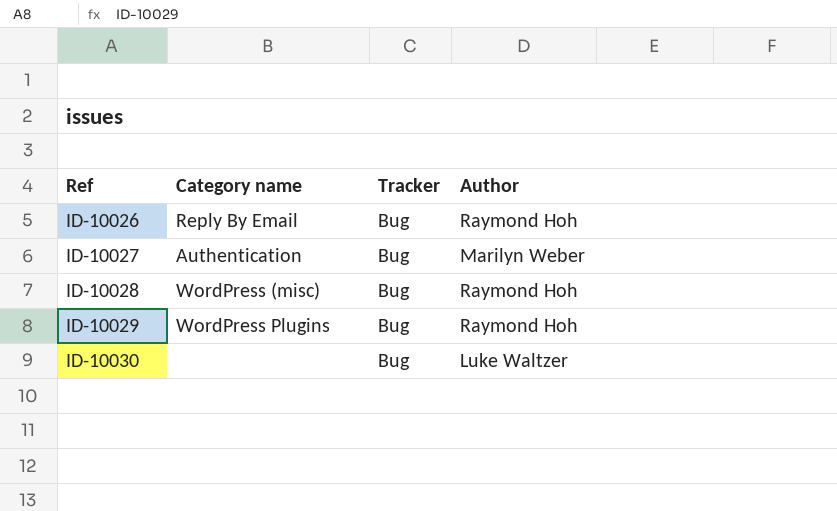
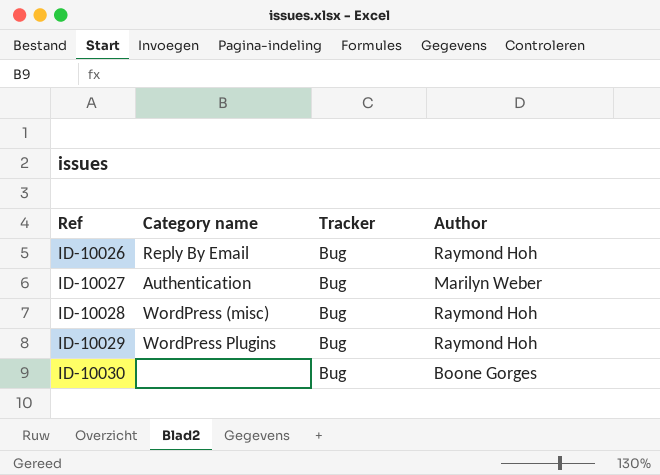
ID-10030 | Author: Luke Waltzer -> Boone Gorges

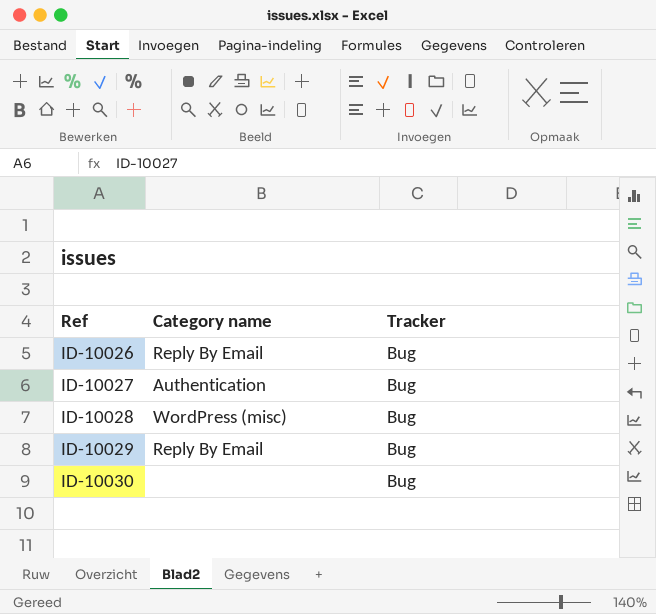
column Author | position: 4 -> none
ID-10029 | Category name: WordPress Plugins -> Reply By Email

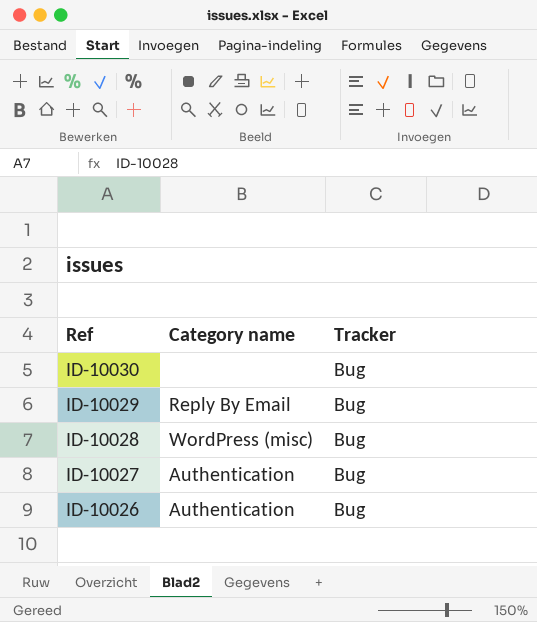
row order: Ref ascending -> Ref descending
ID-10026 | Category name: Reply By Email -> Authentication

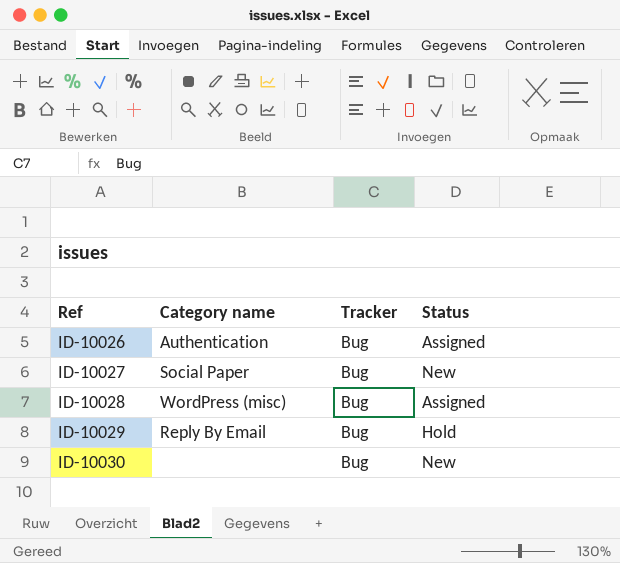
row order: Ref descending -> Ref ascending
column Status | position: none -> 4
ID-10027 | Category name: Authentication -> Social Paper

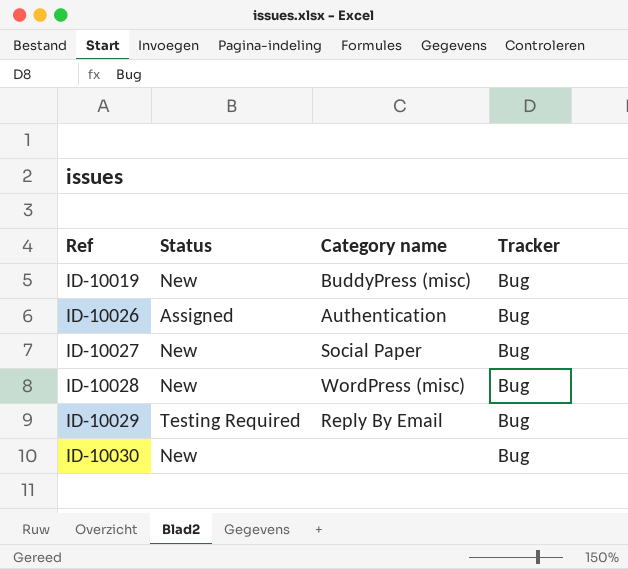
column Status | position: 4 -> 2
row ID-10019: none -> New | BuddyPress (misc) | Bug
ID-10028 | Status: Assigned -> New
ID-10029 | Status: Hold -> Testing Required

